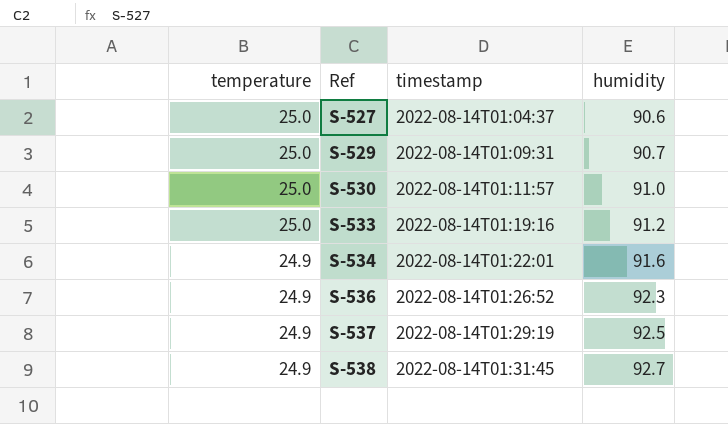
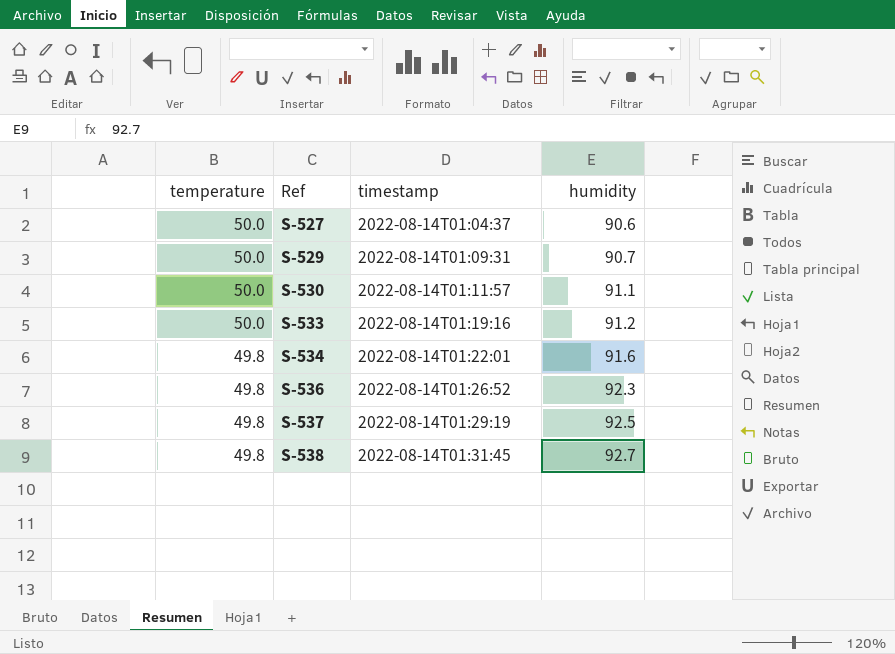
S-527 | temperature: 25.0 -> 50.0
S-529 | temperature: 25.0 -> 50.0
S-530 | temperature: 25.0 -> 50.0
S-530 | humidity: 91.0 -> 91.1
S-533 | temperature: 25.0 -> 50.0
S-534 | temperature: 24.9 -> 49.8
S-536 | temperature: 24.9 -> 49.8
S-537 | temperature: 24.9 -> 49.8
S-538 | temperature: 24.9 -> 49.8

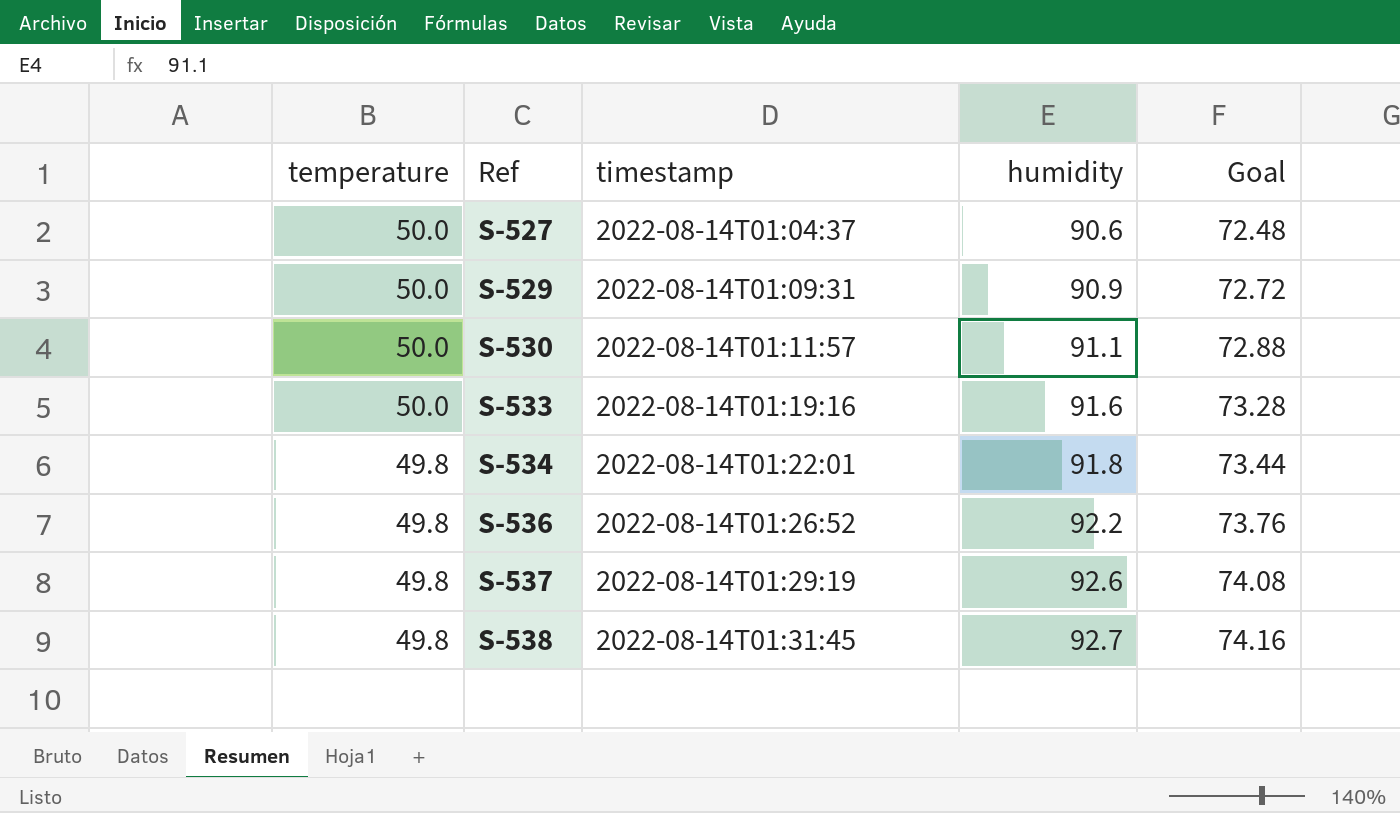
column Goal | formula: none -> [humidity] * 0.8
S-529 | humidity: 90.7 -> 90.9
S-533 | humidity: 91.2 -> 91.6
S-534 | humidity: 91.6 -> 91.8
S-536 | humidity: 92.3 -> 92.2
S-537 | humidity: 92.5 -> 92.6

